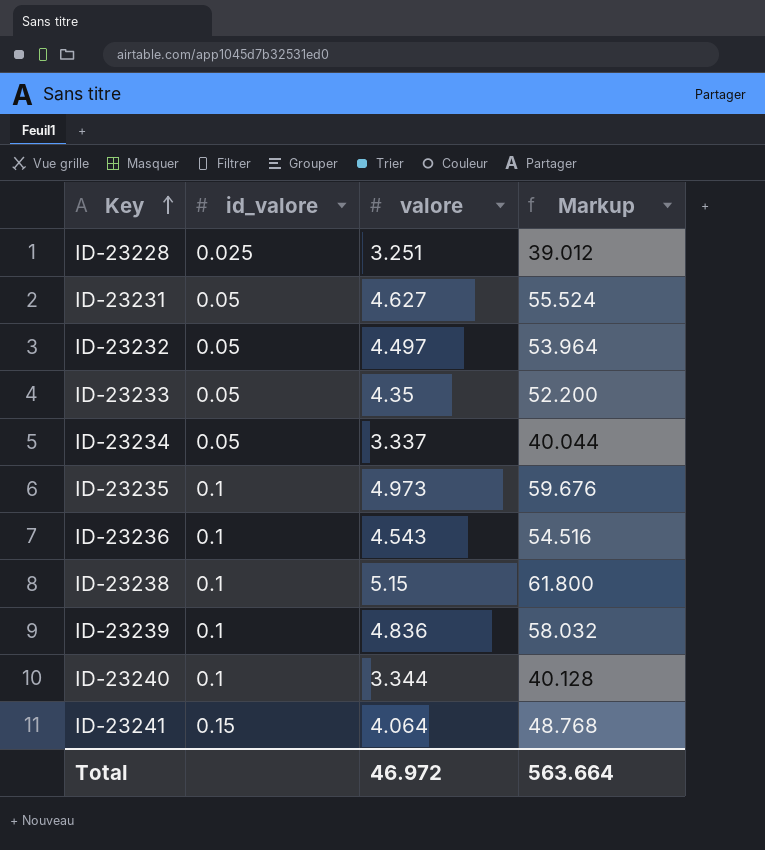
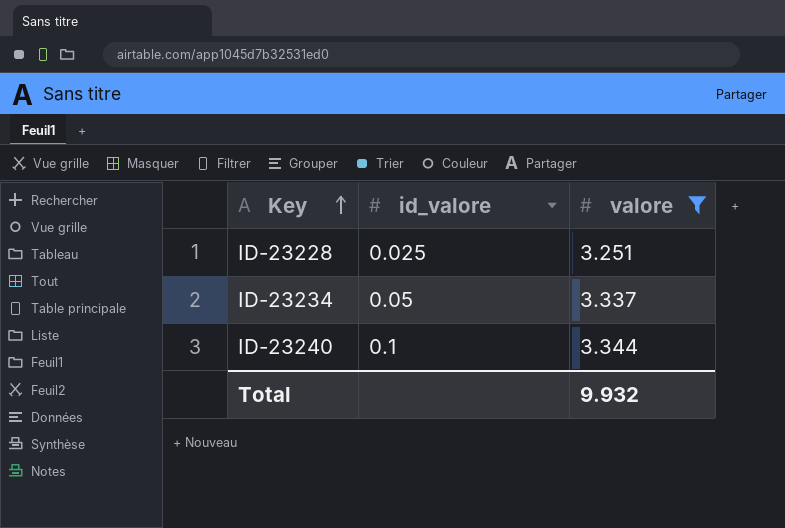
filter: none -> valore <= 3.344
column Markup | formula: [valore] * 12 -> none
Total | valore: 46.972 -> 9.932

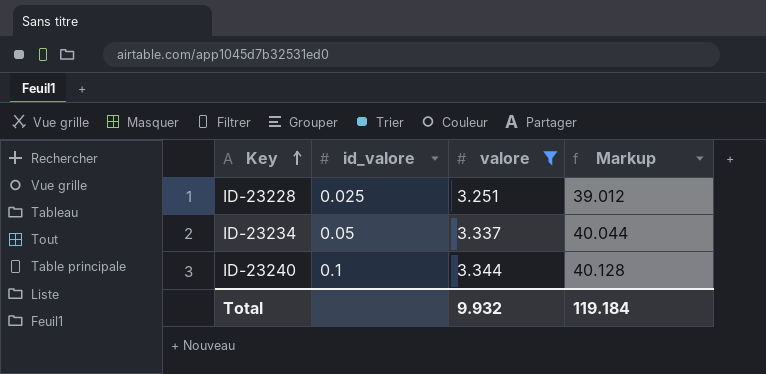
column Markup | formula: none -> [valore] * 12

